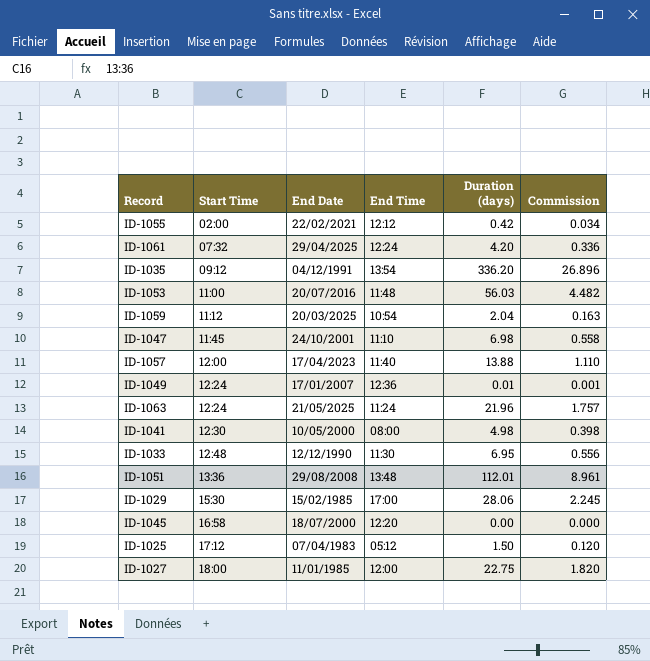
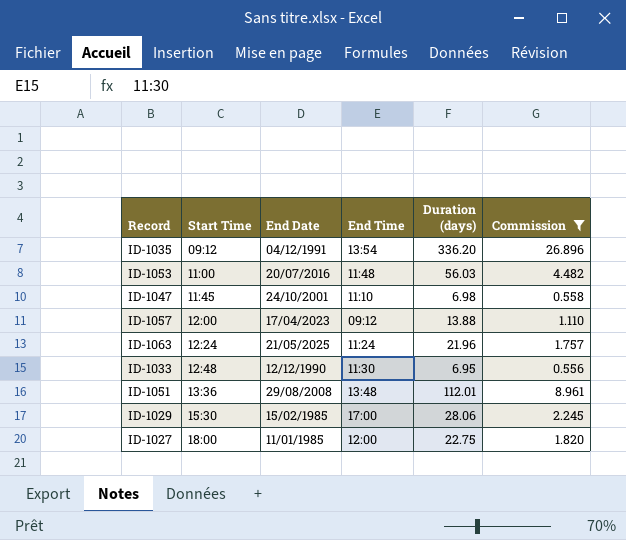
filter: none -> Commission >= 0.556
ID-1057 | End Time: 11:40 -> 09:12

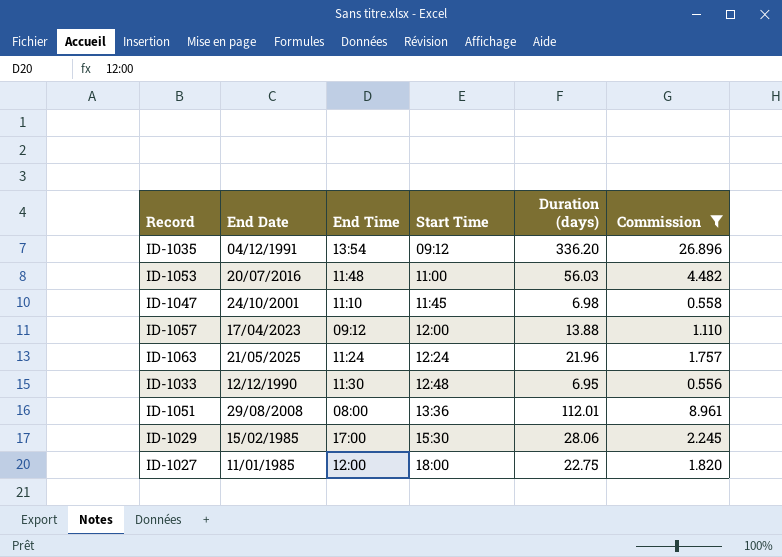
column Start Time | position: 2 -> 4
ID-1051 | End Time: 13:48 -> 08:00

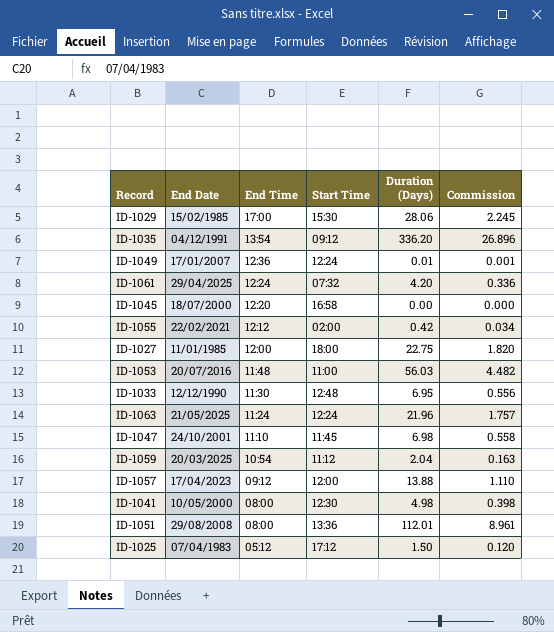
filter: Commission >= 0.556 -> none
row order: Start Time ascending -> End Time descending
column name: Duration (days) -> Duration (Days)

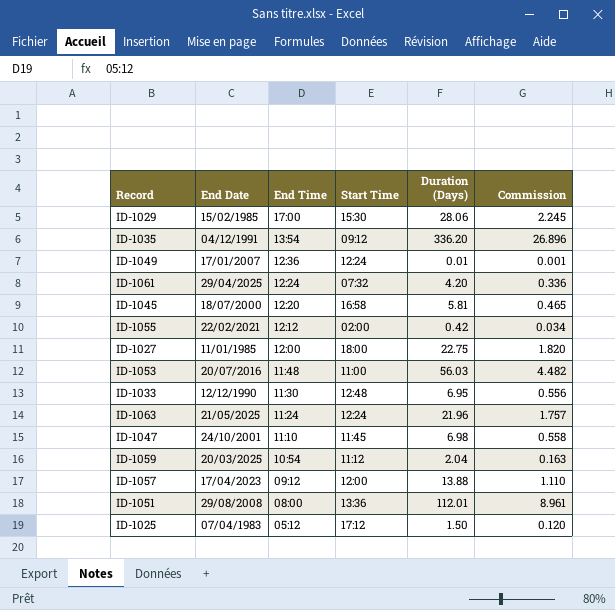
row ID-1041: 10/05/2000 | 08:00 | 12:30 | 4.98 | 0.398 -> none
ID-1045 | Duration (Days): 0.00 -> 5.81
ID-1045 | Commission: 0.000 -> 0.465

